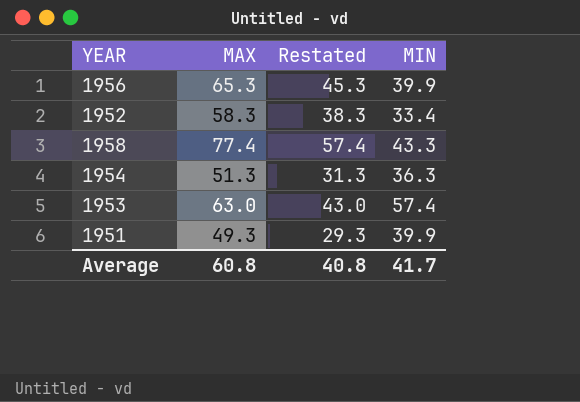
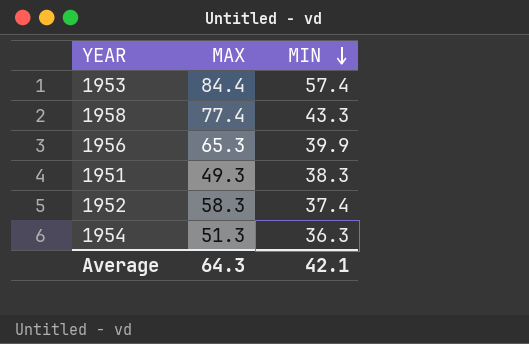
row order: none -> MIN descending
column Restated | formula: [MAX] - 20 -> none
1953 | MAX: 63.0 -> 84.4
1951 | MIN: 39.9 -> 38.3
1952 | MIN: 33.4 -> 37.4
Average | MAX: 60.8 -> 64.3
Average | MIN: 41.7 -> 42.1

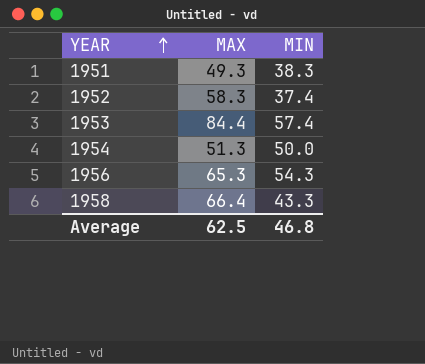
row order: MIN descending -> YEAR ascending
1954 | MIN: 36.3 -> 50.0
1956 | MIN: 39.9 -> 54.3
1958 | MAX: 77.4 -> 66.4
Average | MAX: 64.3 -> 62.5
Average | MIN: 42.1 -> 46.8

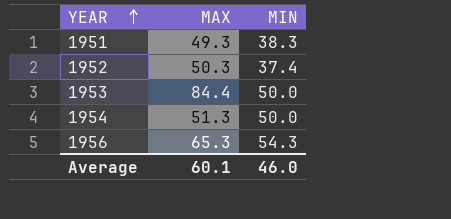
row 1958: 66.4 | 43.3 -> none
1952 | MAX: 58.3 -> 50.3
1953 | MIN: 57.4 -> 50.0
Average | MAX: 62.5 -> 60.1
Average | MIN: 46.8 -> 46.0

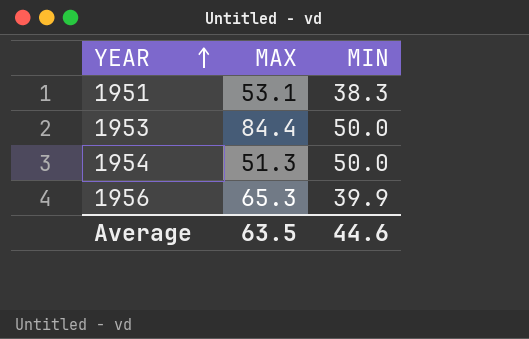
row 1952: 50.3 | 37.4 -> none
1951 | MAX: 49.3 -> 53.1
1956 | MIN: 54.3 -> 39.9
Average | MAX: 60.1 -> 63.5
Average | MIN: 46.0 -> 44.6

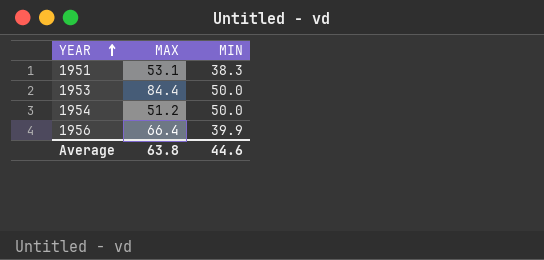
1954 | MAX: 51.3 -> 51.2
1956 | MAX: 65.3 -> 66.4
Average | MAX: 63.5 -> 63.8

